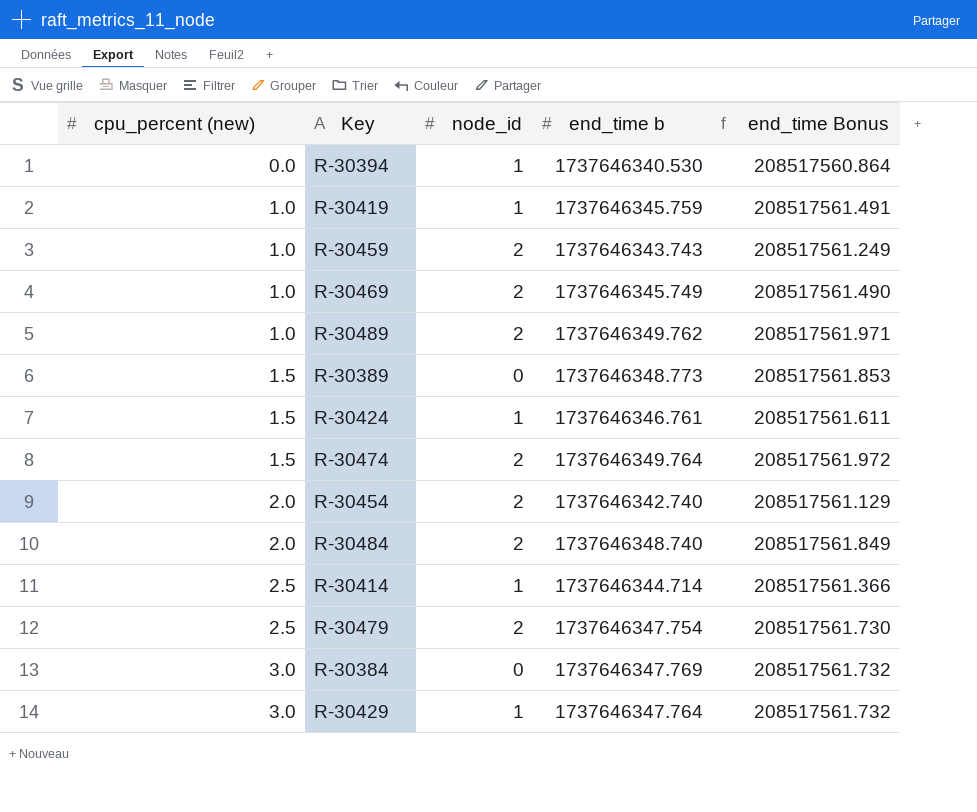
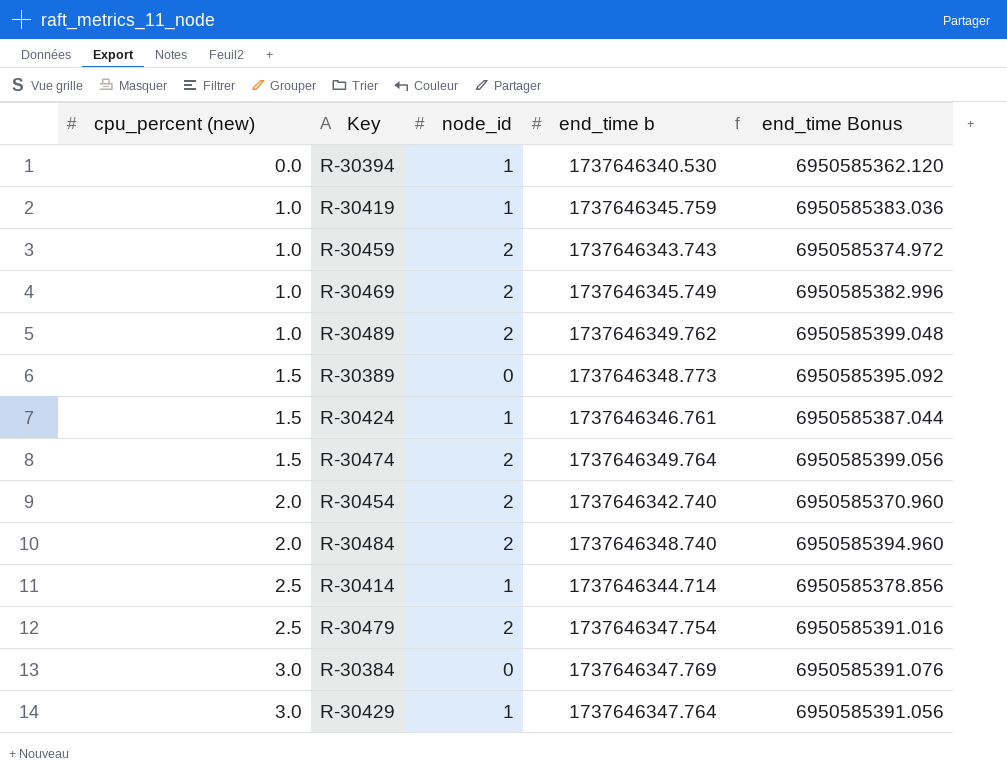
column end_time Bonus | formula: [end_time b] * 0.12 -> [end_time b] * 4

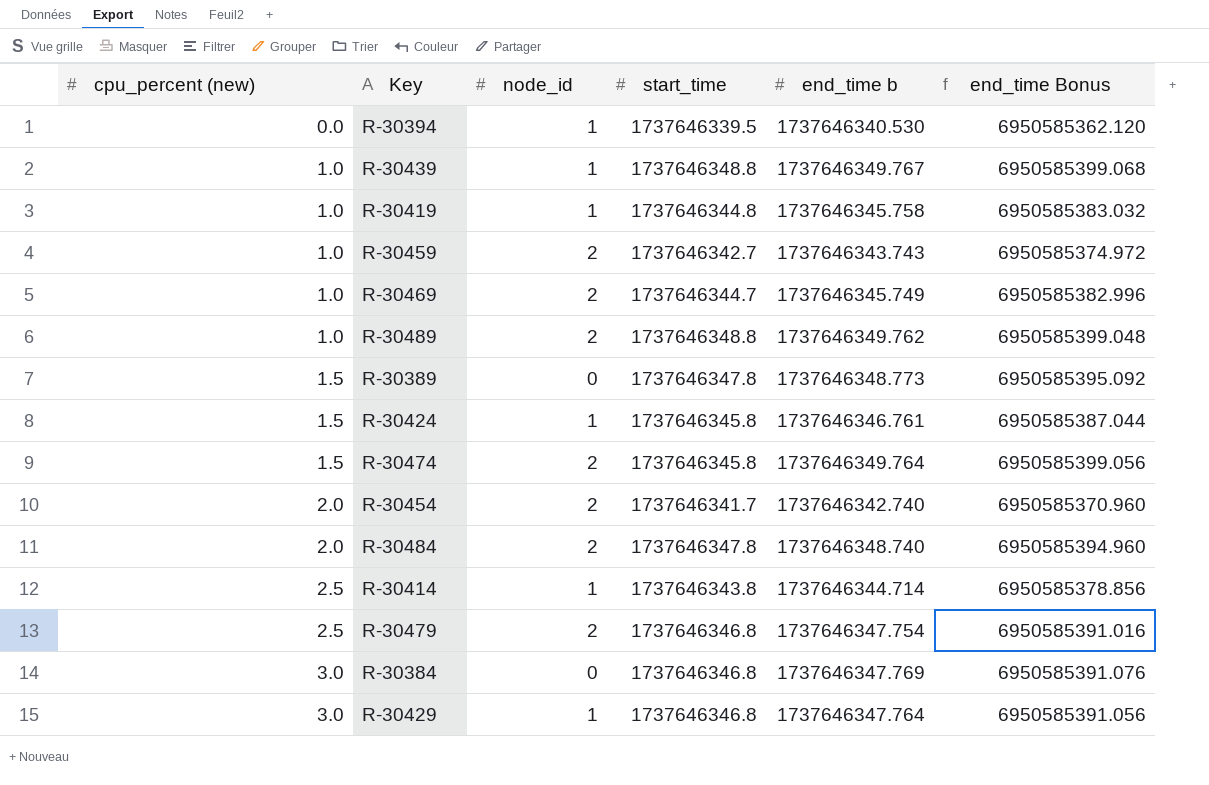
column start_time | position: none -> 4
row R-30439: none -> 1.0 | 1 | 1737646348.8 | 1737646349.767 | 6950585399.068
R-30419 | end_time b: 1737646345.759 -> 1737646345.758
R-30419 | end_time Bonus: 6950585383.036 -> 6950585383.032

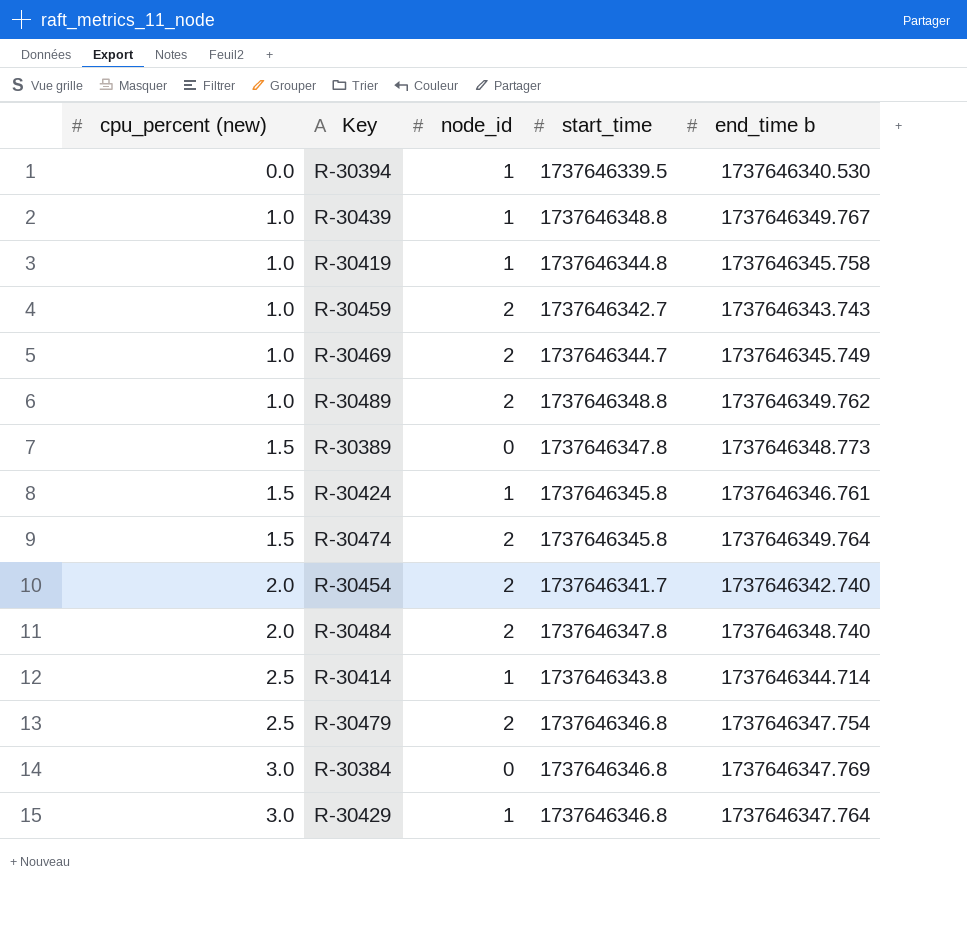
column end_time Bonus | formula: [end_time b] * 4 -> none

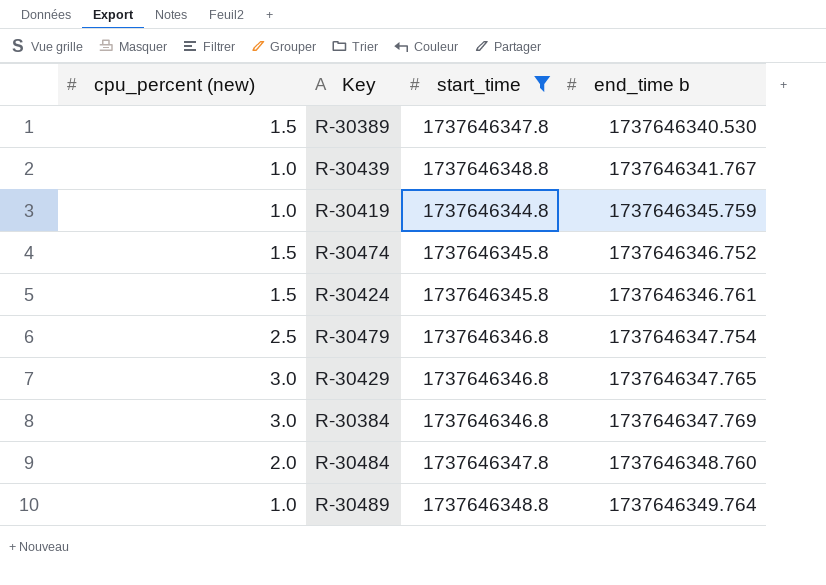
filter: none -> start_time >= 1737646344.8
row order: cpu_percent (new) ascending -> end_time b ascending
column node_id | position: 3 -> none
R-30389 | end_time b: 1737646348.773 -> 1737646340.530
R-30439 | end_time b: 1737646349.767 -> 1737646341.767
R-30419 | end_time b: 1737646345.758 -> 1737646345.759
R-30474 | end_time b: 1737646349.764 -> 1737646346.752
R-30429 | end_time b: 1737646347.764 -> 1737646347.765
R-30484 | end_time b: 1737646348.740 -> 1737646348.760
R-30489 | end_time b: 1737646349.762 -> 1737646349.764

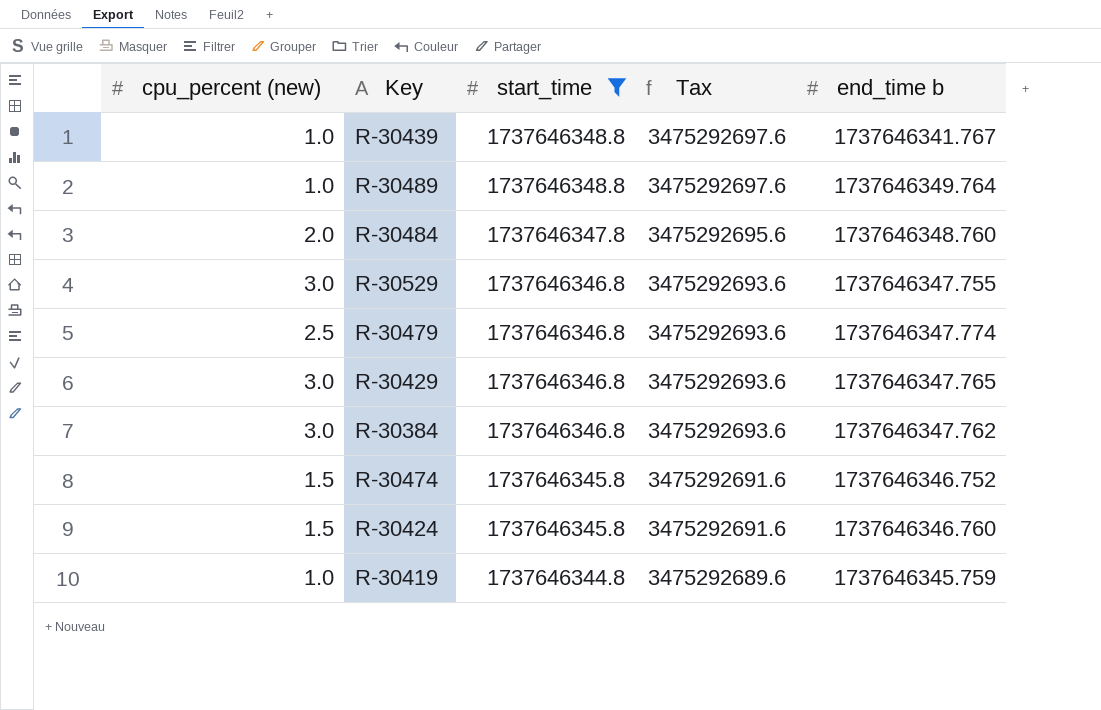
row order: end_time b ascending -> start_time descending
column Tax | formula: none -> [start_time] * 2
row R-30389: 1.5 | 1737646347.8 | 1737646340.530 -> none
row R-30529: none -> 3.0 | 1737646346.8 | 3475292693.6 | 1737646347.755
R-30479 | end_time b: 1737646347.754 -> 1737646347.774
R-30384 | end_time b: 1737646347.769 -> 1737646347.762
R-30424 | end_time b: 1737646346.761 -> 1737646346.760

